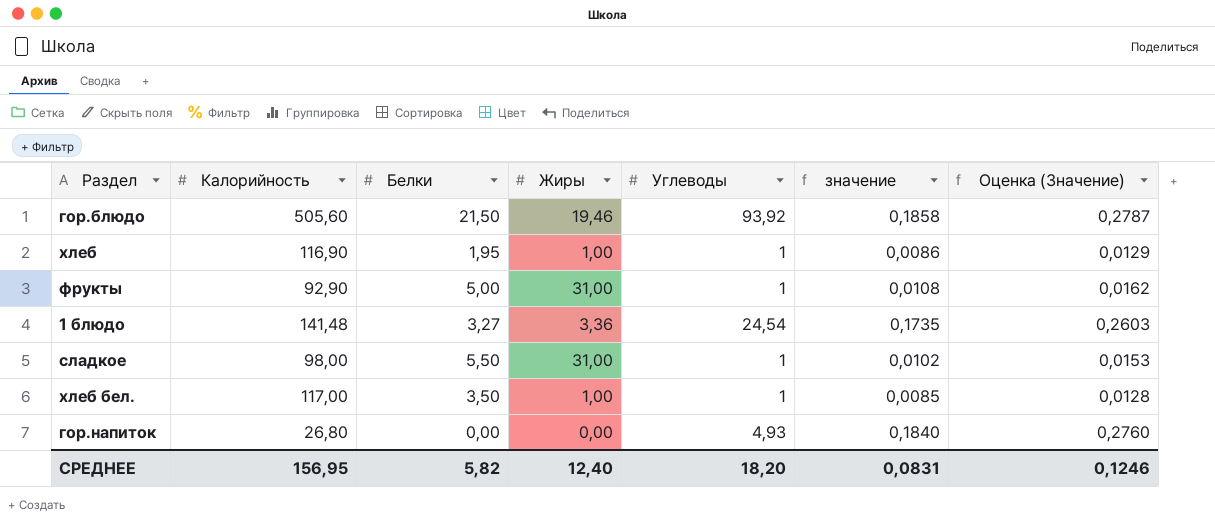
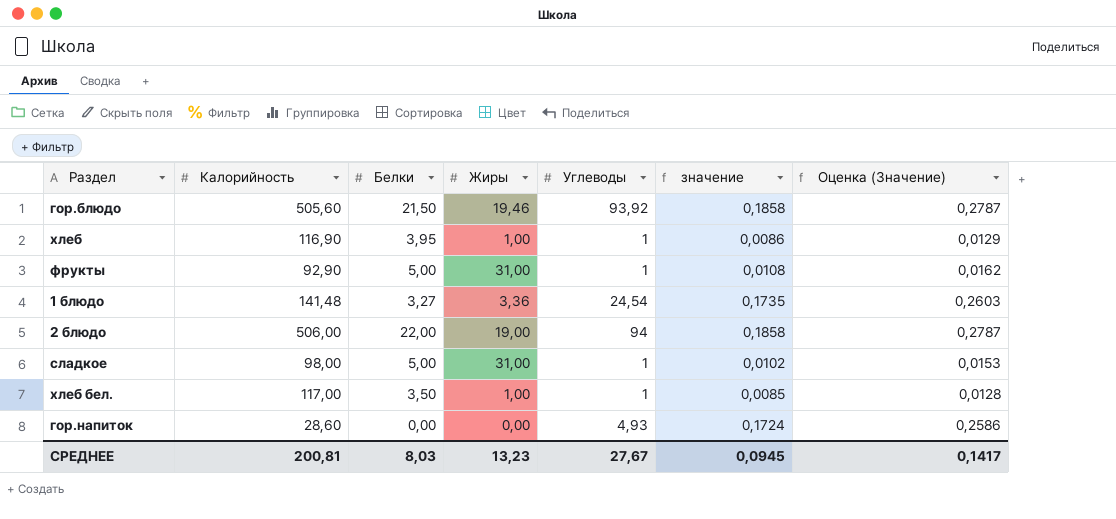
хлеб | Белки: 1,95 -> 3,95
row 2 блюдо: none -> 506,00 | 22,00 | 19,00 | 94 | 0,1858 | 0,2787
сладкое | Белки: 5,50 -> 5,00
гор.напиток | Калорийность: 26,80 -> 28,60
гор.напиток | значение: 0,1840 -> 0,1724
гор.напиток | Оценка (Значение): 0,2760 -> 0,2586
СРЕДНЕЕ | Калорийность: 156,95 -> 200,81
СРЕДНЕЕ | Белки: 5,82 -> 8,03
СРЕДНЕЕ | Жиры: 12,40 -> 13,23
СРЕДНЕЕ | Углеводы: 18,20 -> 27,67
СРЕДНЕЕ | значение: 0,0831 -> 0,0945
СРЕДНЕЕ | Оценка (Значение): 0,1246 -> 0,1417

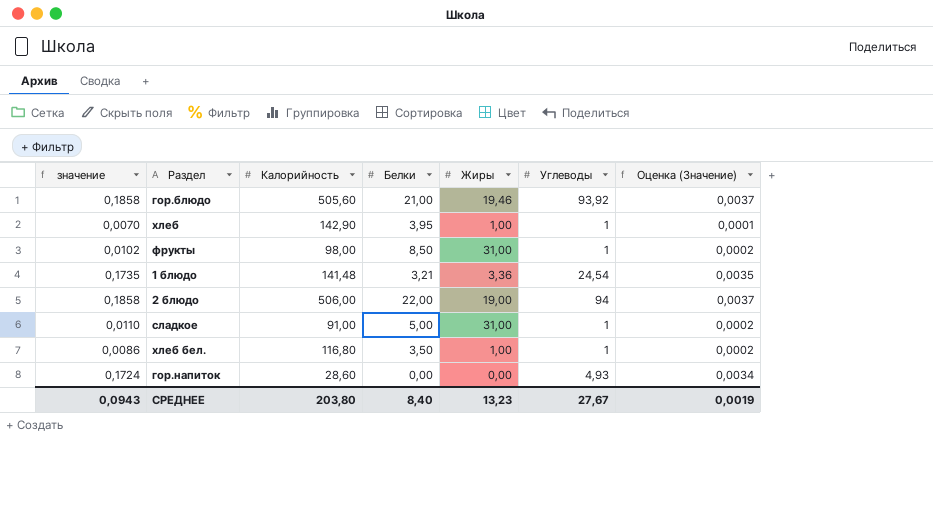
column значение | position: 6 -> 1
column Оценка (Значение) | formula: [значение] * 1,5 -> [значение] * 0,02
гор.блюдо | Белки: 21,50 -> 21,00
хлеб | значение: 0,0086 -> 0,0070
хлеб | Калорийность: 116,90 -> 142,90
фрукты | значение: 0,0108 -> 0,0102
фрукты | Калорийность: 92,90 -> 98,00
фрукты | Белки: 5,00 -> 8,50
1 блюдо | Белки: 3,27 -> 3,21
сладкое | значение: 0,0102 -> 0,0110
сладкое | Калорийность: 98,00 -> 91,00
хлеб бел. | значение: 0,0085 -> 0,0086
хлеб бел. | Калорийность: 117,00 -> 116,80
СРЕДНЕЕ | значение: 0,0945 -> 0,0943
СРЕДНЕЕ | Калорийность: 200,81 -> 203,80
СРЕДНЕЕ | Белки: 8,03 -> 8,40
СРЕДНЕЕ | Оценка (Значение): 0,1417 -> 0,0019

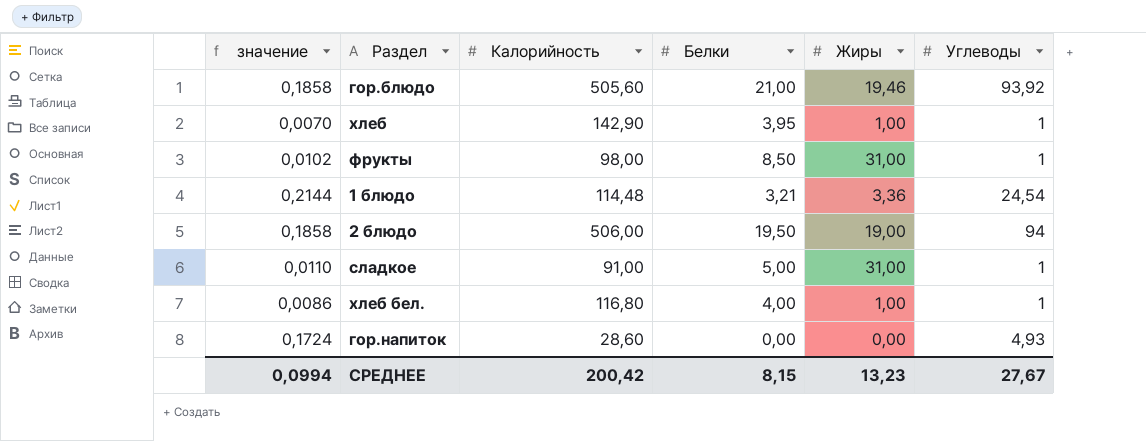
column Оценка (Значение) | formula: [значение] * 0,02 -> none
1 блюдо | значение: 0,1735 -> 0,2144
1 блюдо | Калорийность: 141,48 -> 114,48
2 блюдо | Белки: 22,00 -> 19,50
хлеб бел. | Белки: 3,50 -> 4,00
СРЕДНЕЕ | значение: 0,0943 -> 0,0994
СРЕДНЕЕ | Калорийность: 203,80 -> 200,42
СРЕДНЕЕ | Белки: 8,40 -> 8,15

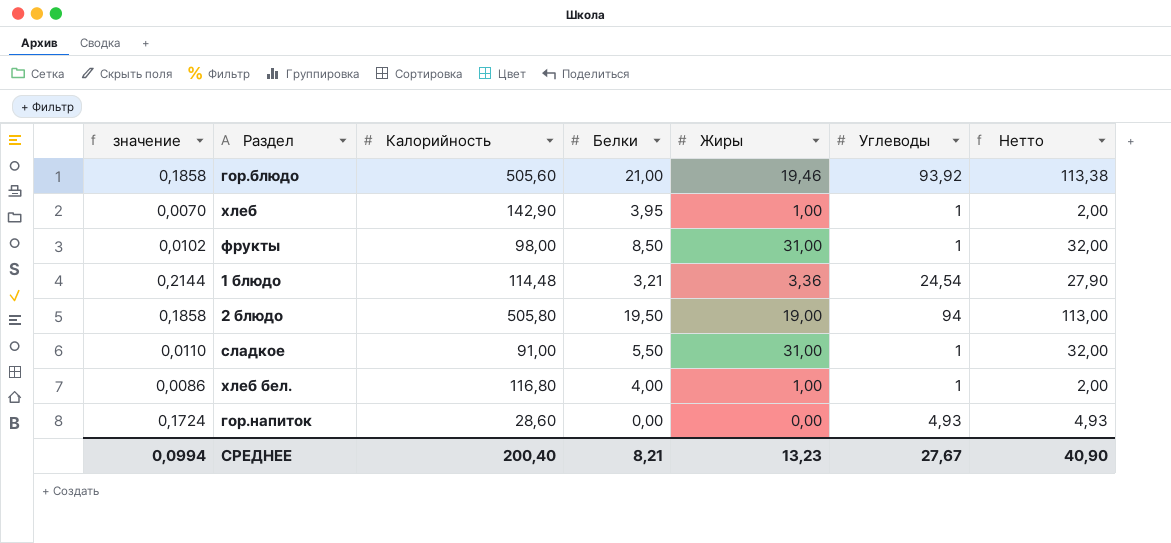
column Нетто | formula: none -> [Жиры] + [Углеводы]
2 блюдо | Калорийность: 506,00 -> 505,80
сладкое | Белки: 5,00 -> 5,50
СРЕДНЕЕ | Калорийность: 200,42 -> 200,40
СРЕДНЕЕ | Белки: 8,15 -> 8,21

